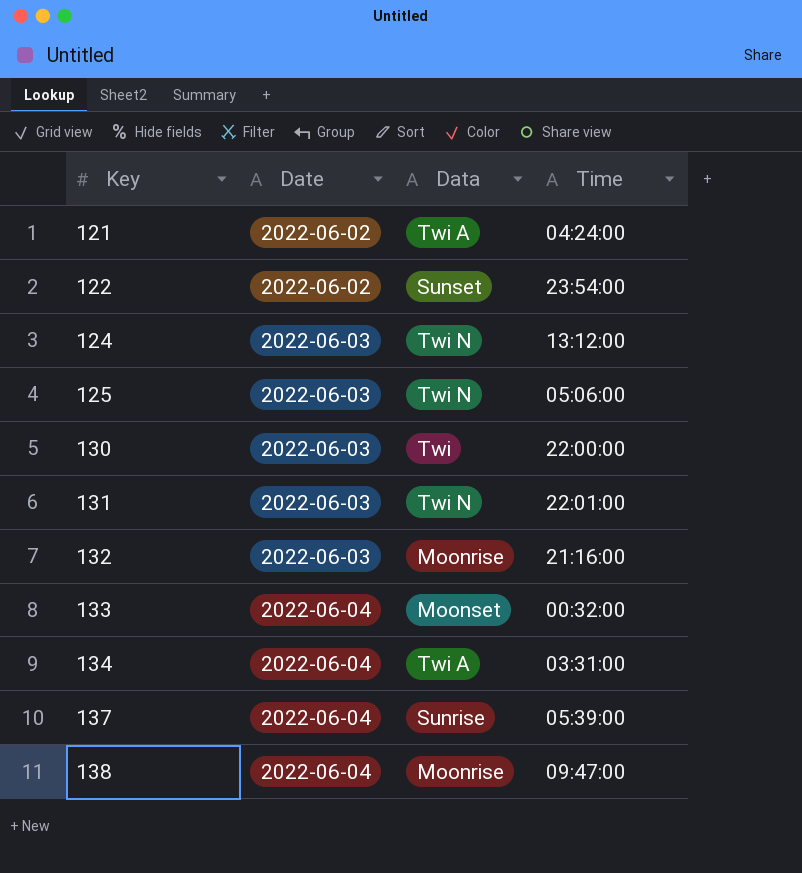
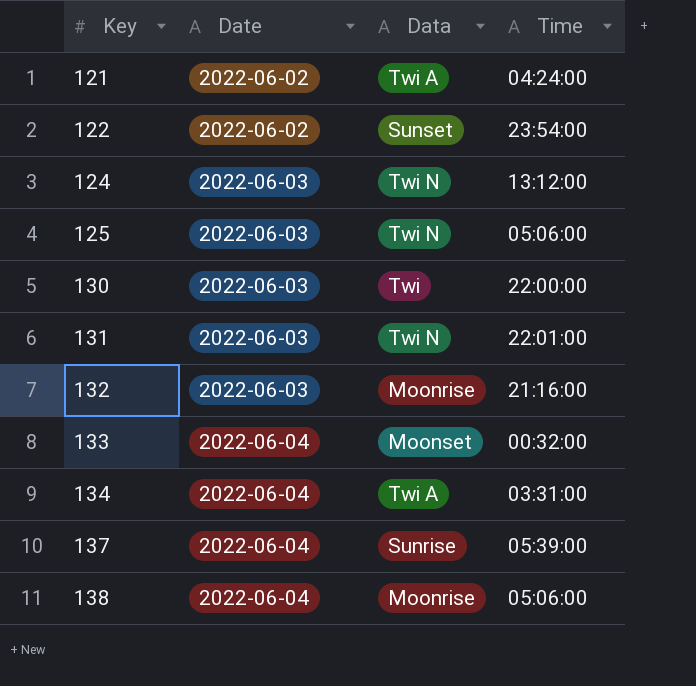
138 | Time: 09:47:00 -> 05:06:00

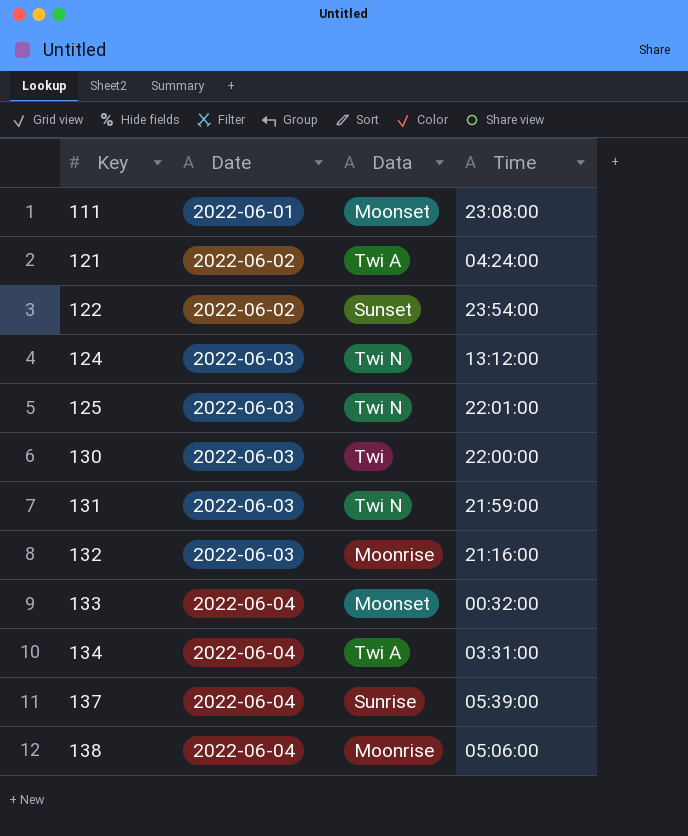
row 111: none -> 2022-06-01 | Moonset | 23:08:00
125 | Time: 05:06:00 -> 22:01:00
131 | Time: 22:01:00 -> 21:59:00

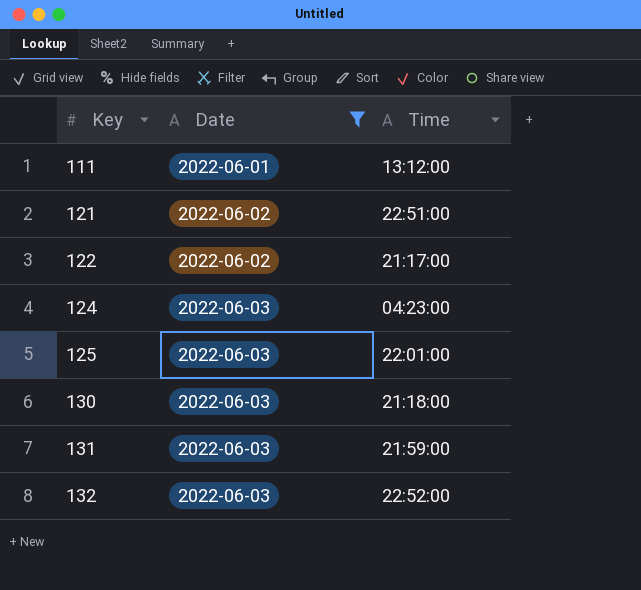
filter: none -> Date != 2022-06-04
column Data | position: 3 -> none
111 | Time: 23:08:00 -> 13:12:00
121 | Time: 04:24:00 -> 22:51:00
122 | Time: 23:54:00 -> 21:17:00
124 | Time: 13:12:00 -> 04:23:00
130 | Time: 22:00:00 -> 21:18:00
132 | Time: 21:16:00 -> 22:52:00

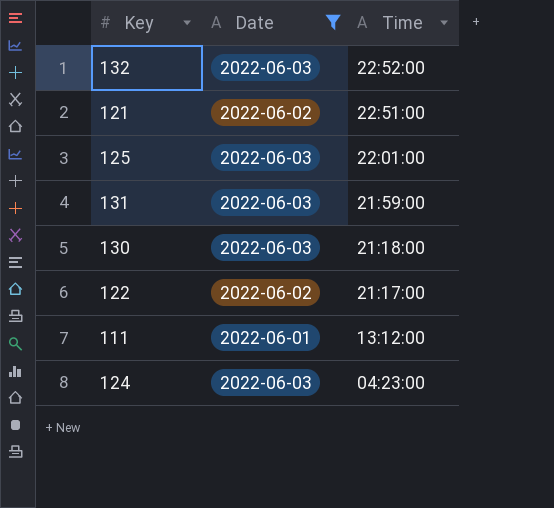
row order: Key ascending -> Time descending

